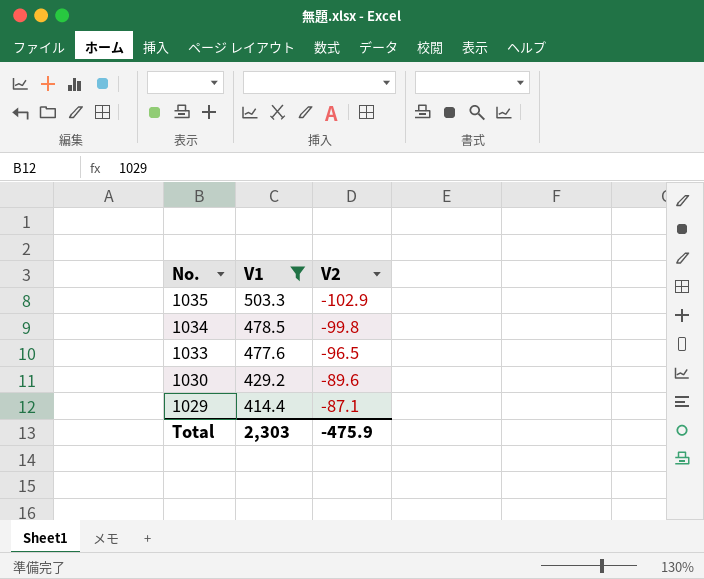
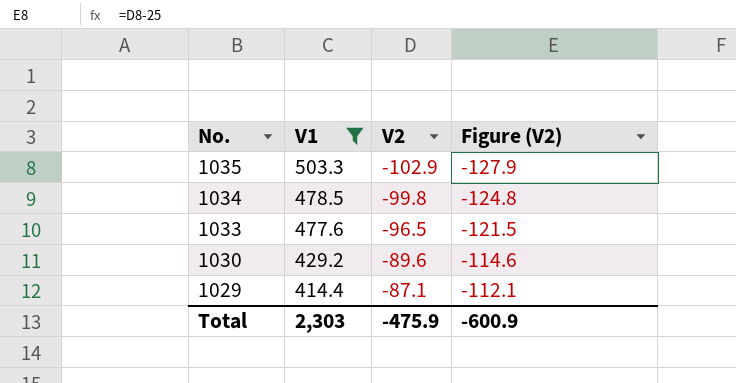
column Figure (V2) | formula: none -> [V2] - 25

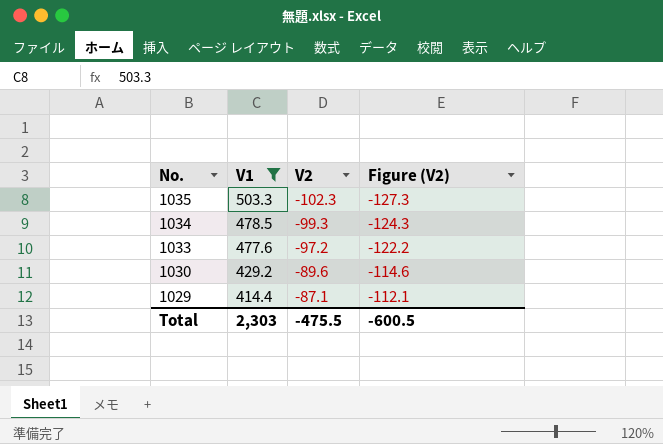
1035 | V2: -102.9 -> -102.3
1035 | Figure (V2): -127.9 -> -127.3
1034 | V2: -99.8 -> -99.3
1034 | Figure (V2): -124.8 -> -124.3
1033 | V2: -96.5 -> -97.2
1033 | Figure (V2): -121.5 -> -122.2
Total | V2: -475.9 -> -475.5
Total | Figure (V2): -600.9 -> -600.5

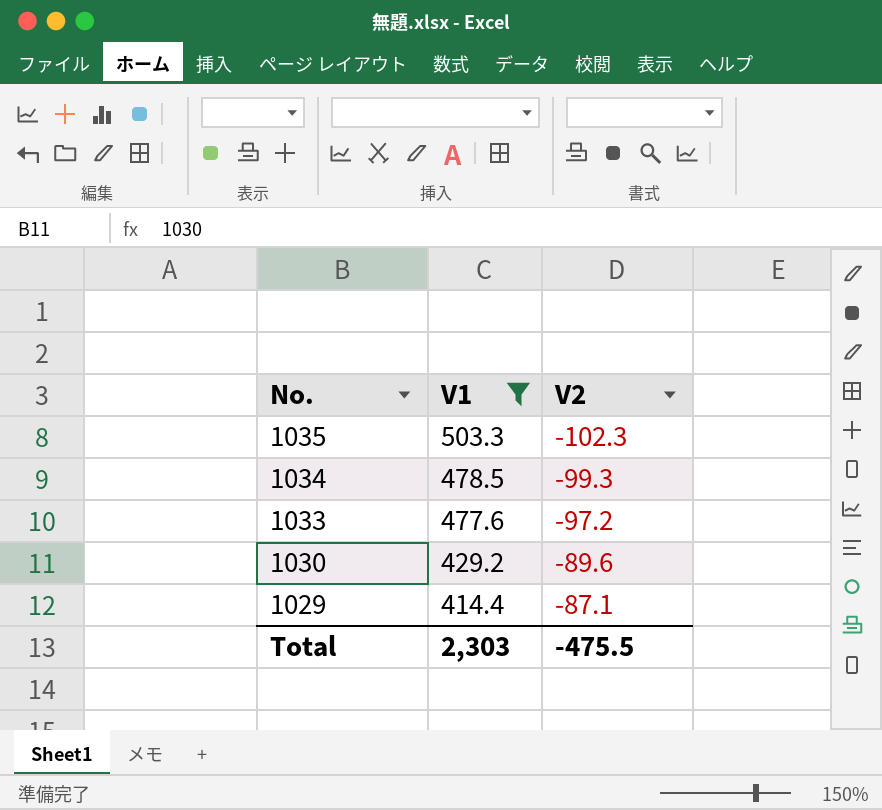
column Figure (V2) | formula: [V2] - 25 -> none

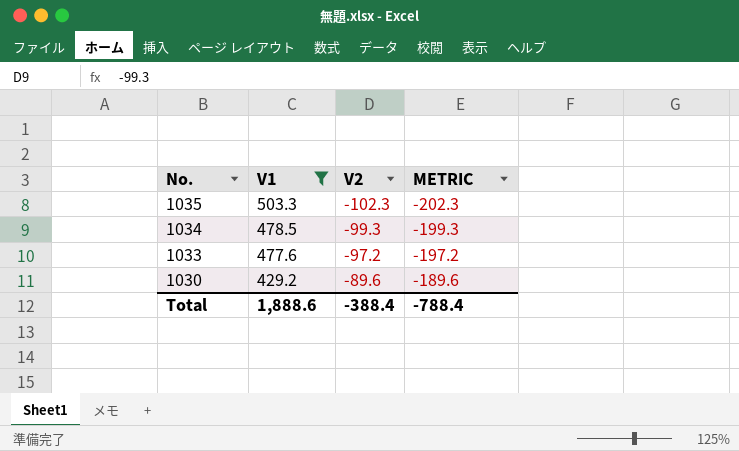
column METRIC | formula: none -> [V2] - 100
row 1029: 414.4 | -87.1 -> none
Total | V1: 2,303 -> 1,888.6
Total | V2: -475.5 -> -388.4

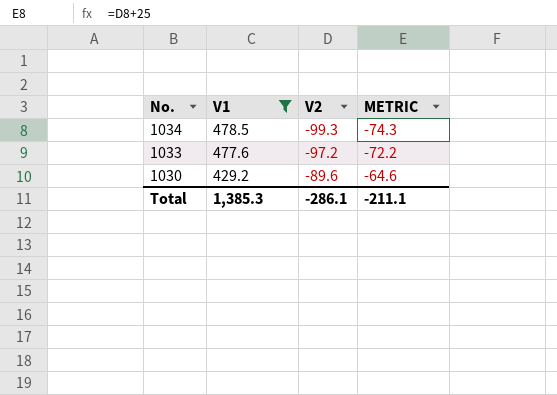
column METRIC | formula: [V2] - 100 -> [V2] + 25
row 1035: 503.3 | -102.3 | -202.3 -> none
Total | V1: 1,888.6 -> 1,385.3
Total | V2: -388.4 -> -286.1
Total | METRIC: -788.4 -> -211.1

